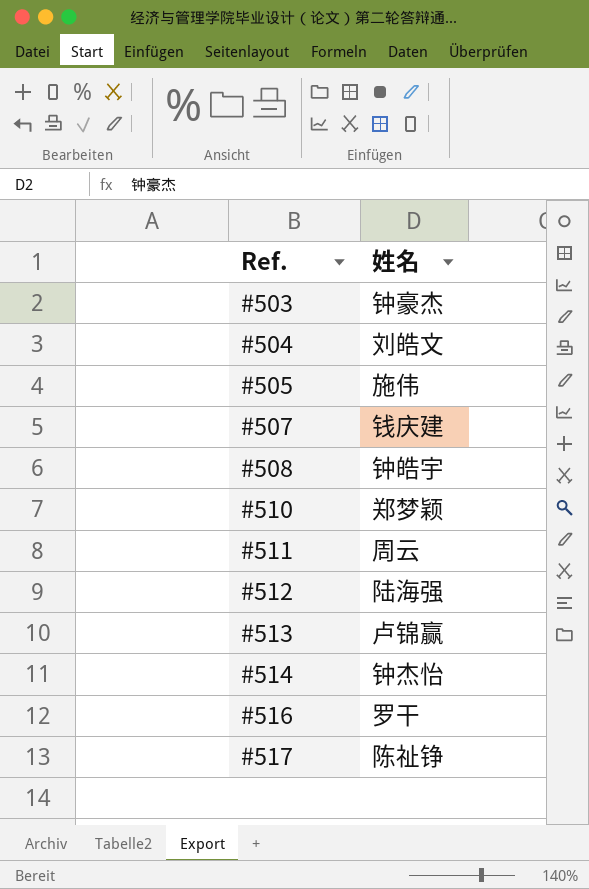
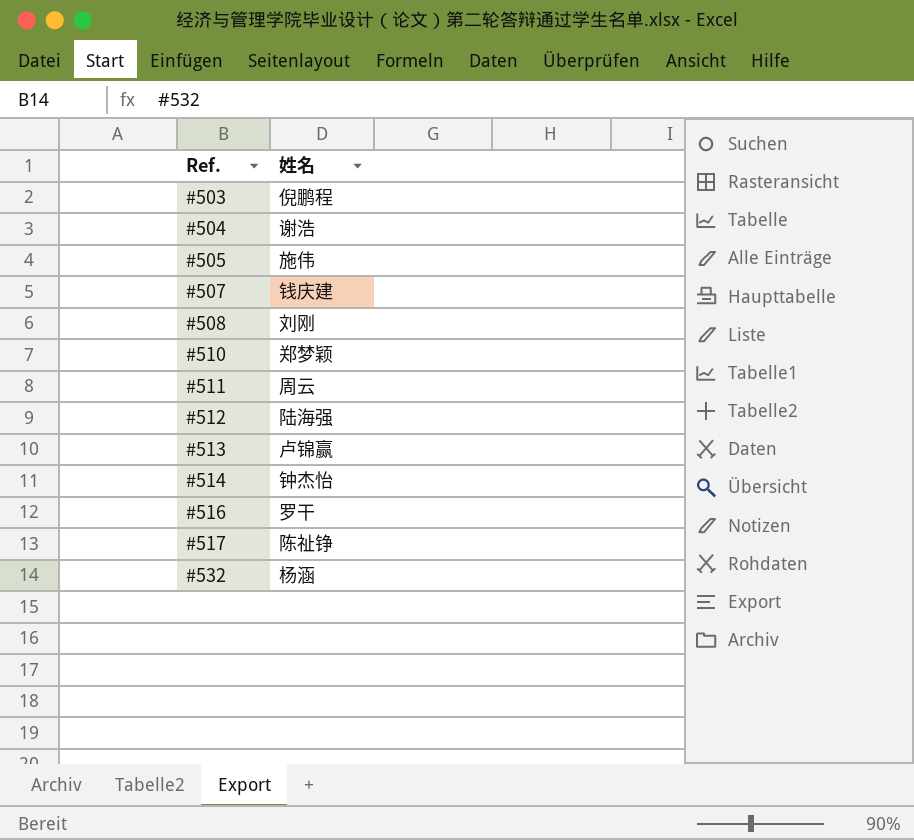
#503 | 姓名: 钟豪杰 -> 倪鹏程
#504 | 姓名: 刘皓文 -> 谢浩
#508 | 姓名: 钟皓宇 -> 刘刚
row #532: none -> 杨涵

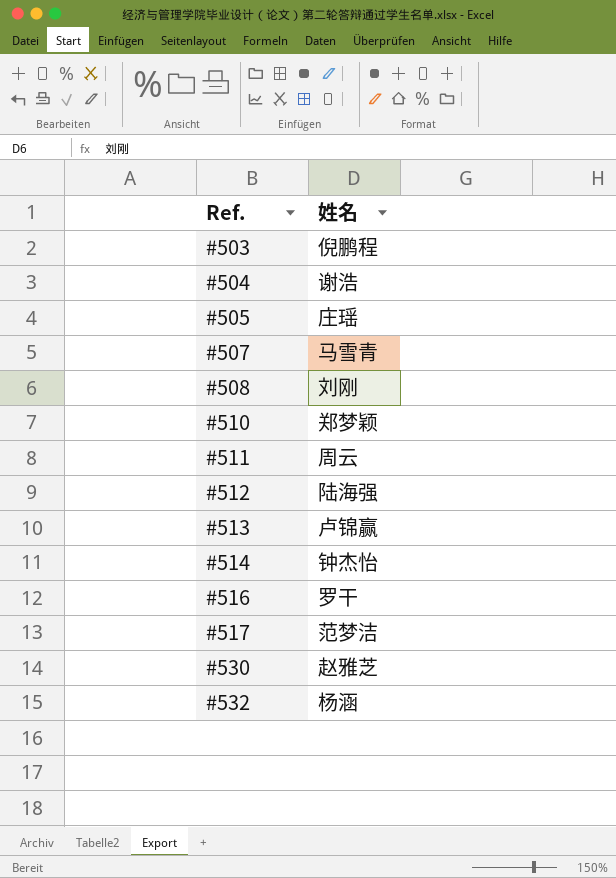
#505 | 姓名: 施伟 -> 庄瑶
#507 | 姓名: 钱庆建 -> 马雪青
#517 | 姓名: 陈祉铮 -> 范梦洁
row #530: none -> 赵雅芝

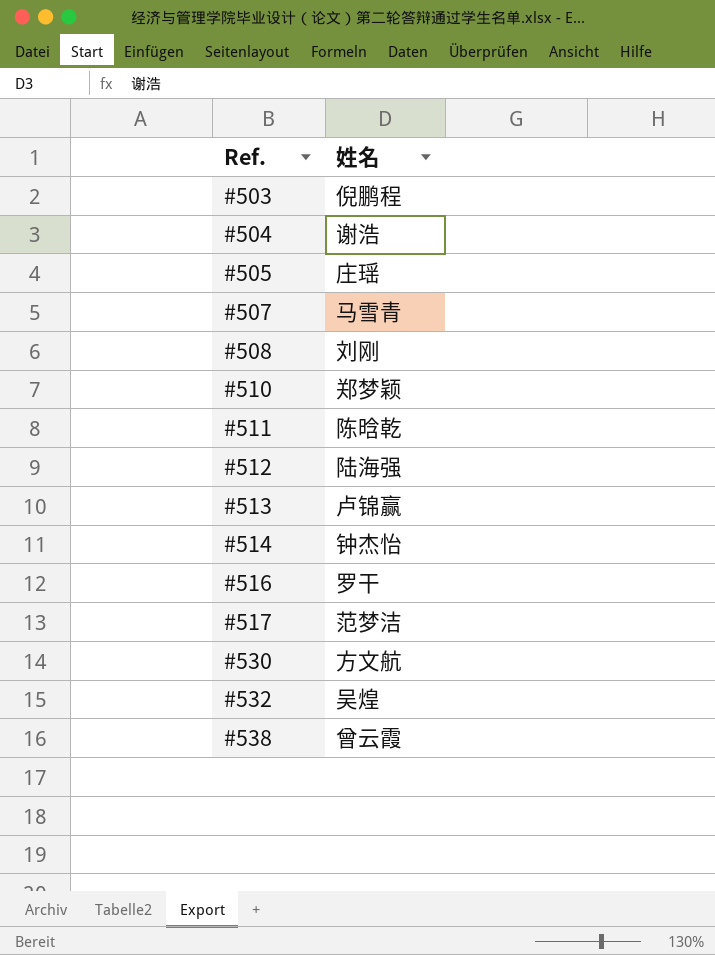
#511 | 姓名: 周云 -> 陈晗乾
#530 | 姓名: 赵雅芝 -> 方文航
#532 | 姓名: 杨涵 -> 吴煌
row #538: none -> 曾云霞

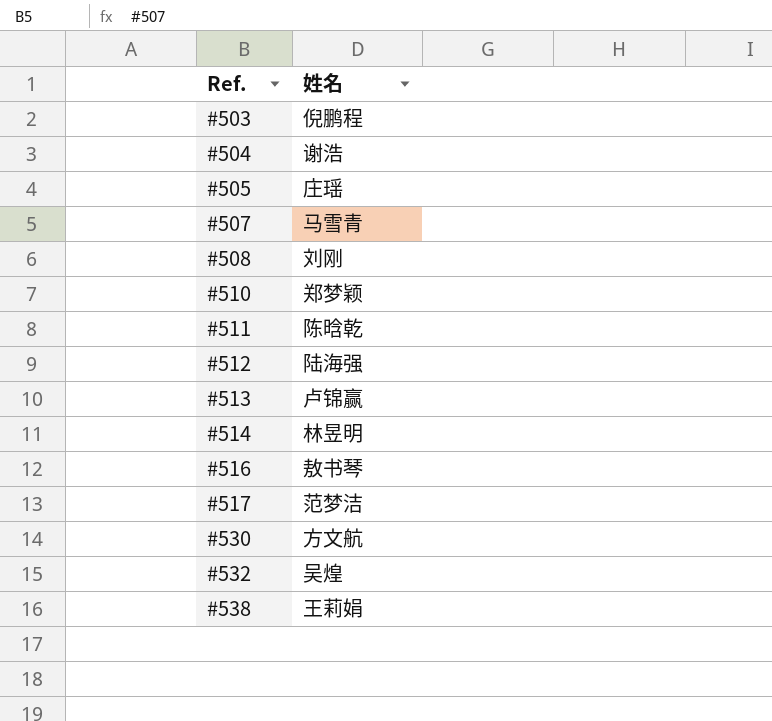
#514 | 姓名: 钟杰怡 -> 林昱明
#516 | 姓名: 罗干 -> 敖书琴
#538 | 姓名: 曾云霞 -> 王莉娟

